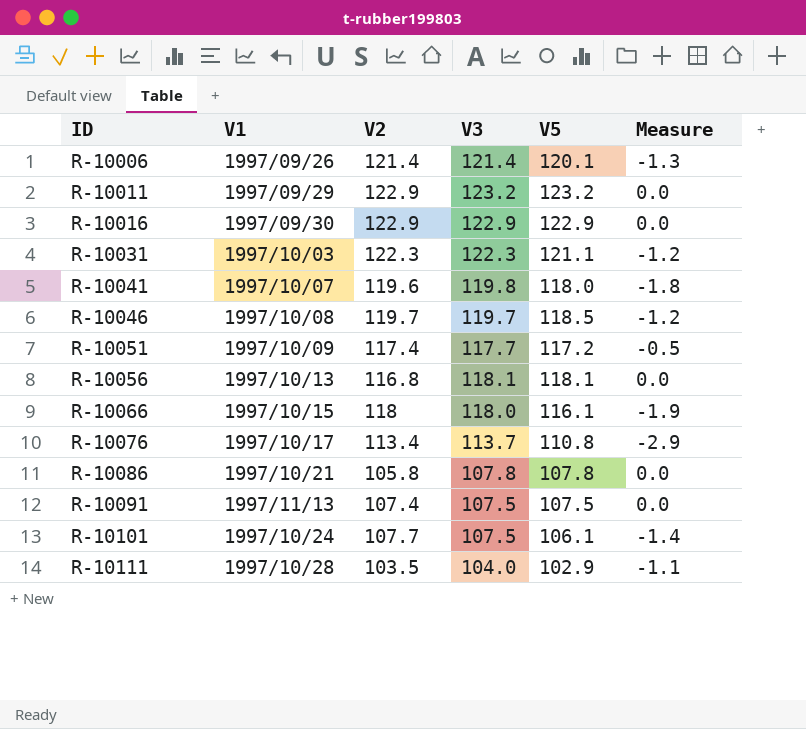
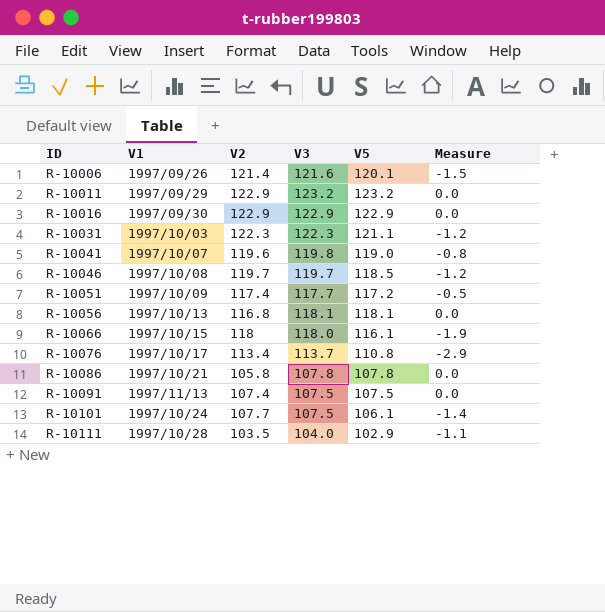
R-10006 | V3: 121.4 -> 121.6
R-10006 | Measure: -1.3 -> -1.5
R-10041 | V5: 118.0 -> 119.0
R-10041 | Measure: -1.8 -> -0.8

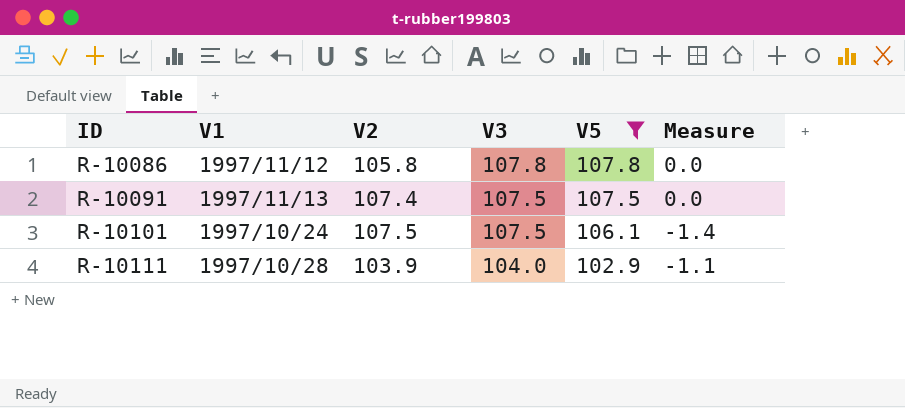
filter: none -> V5 <= 107.8
R-10086 | V1: 1997/10/21 -> 1997/11/12
R-10101 | V2: 107.7 -> 107.5
R-10111 | V2: 103.5 -> 103.9

